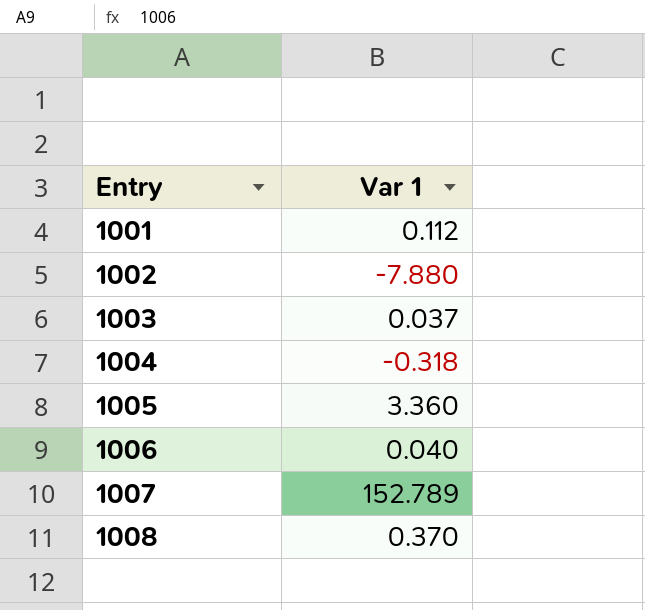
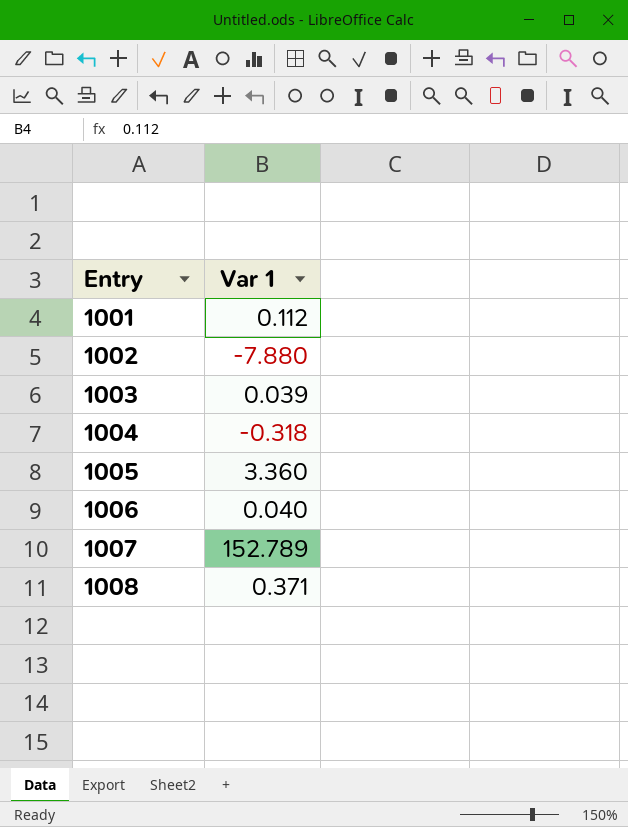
1003 | Var 1: 0.037 -> 0.039
1008 | Var 1: 0.370 -> 0.371

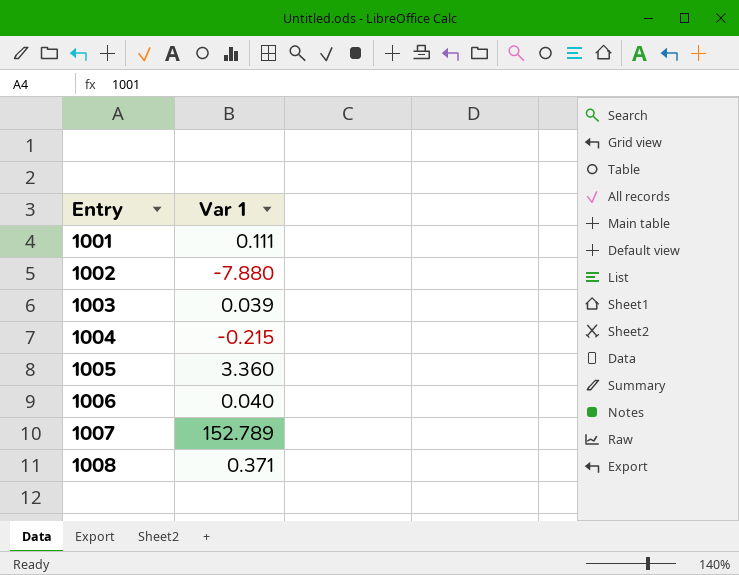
1001 | Var 1: 0.112 -> 0.111
1004 | Var 1: -0.318 -> -0.215

